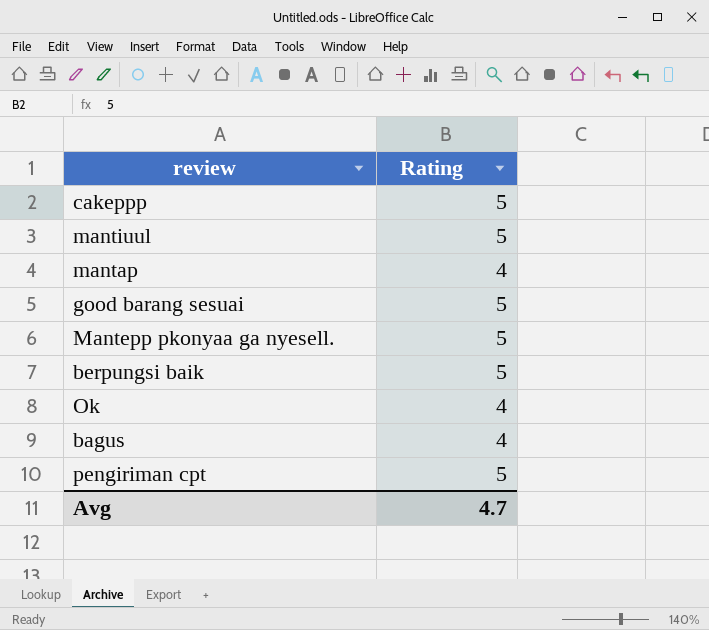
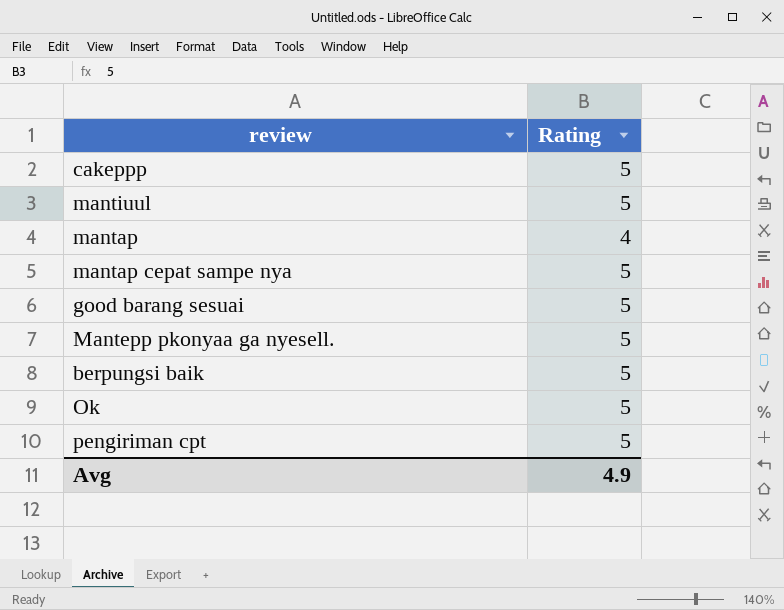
row bagus: 4 -> none
row mantap cepat sampe nya: none -> 5
Ok | Rating: 4 -> 5
Avg | Rating: 4.7 -> 4.9

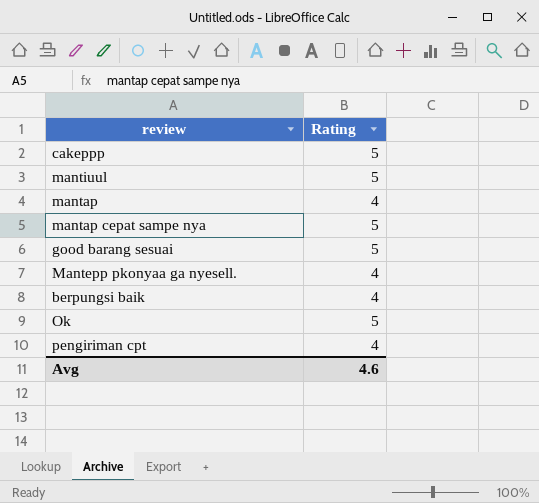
Mantepp pkonyaa ga nyesell. | Rating: 5 -> 4
berpungsi baik | Rating: 5 -> 4
pengiriman cpt | Rating: 5 -> 4
Avg | Rating: 4.9 -> 4.6

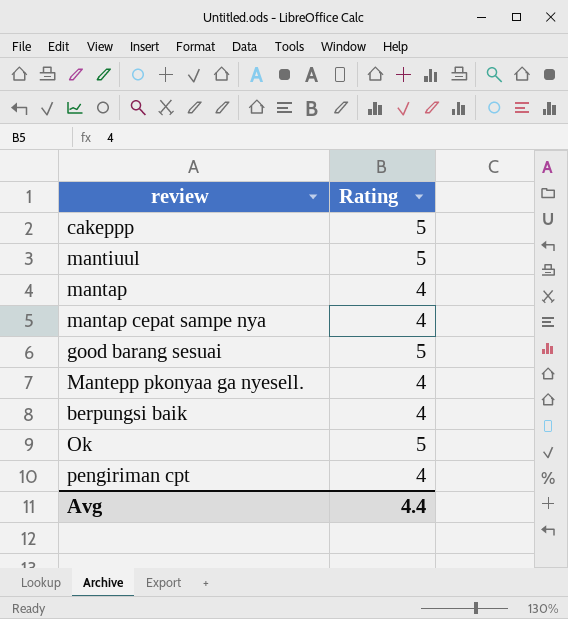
mantap cepat sampe nya | Rating: 5 -> 4
Avg | Rating: 4.6 -> 4.4

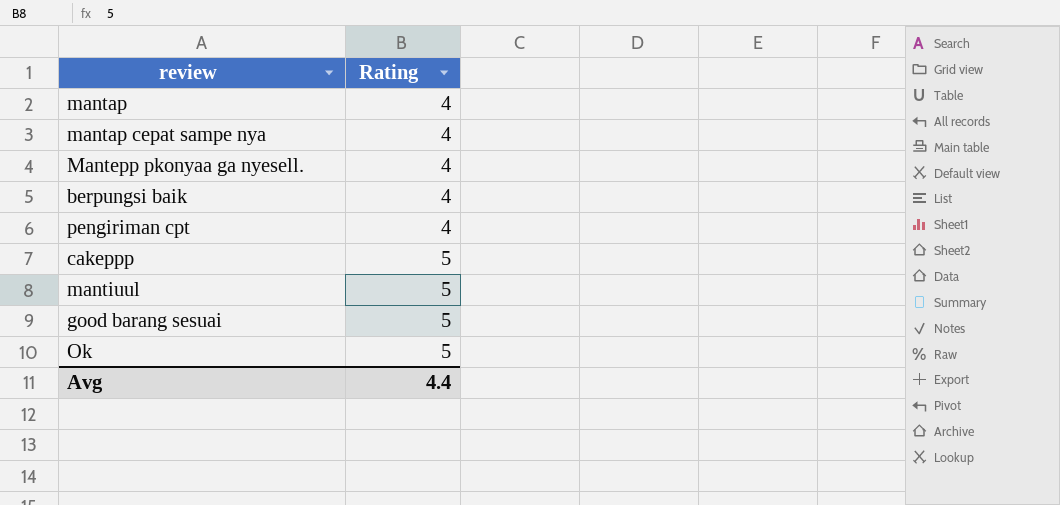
row order: none -> Rating ascending

